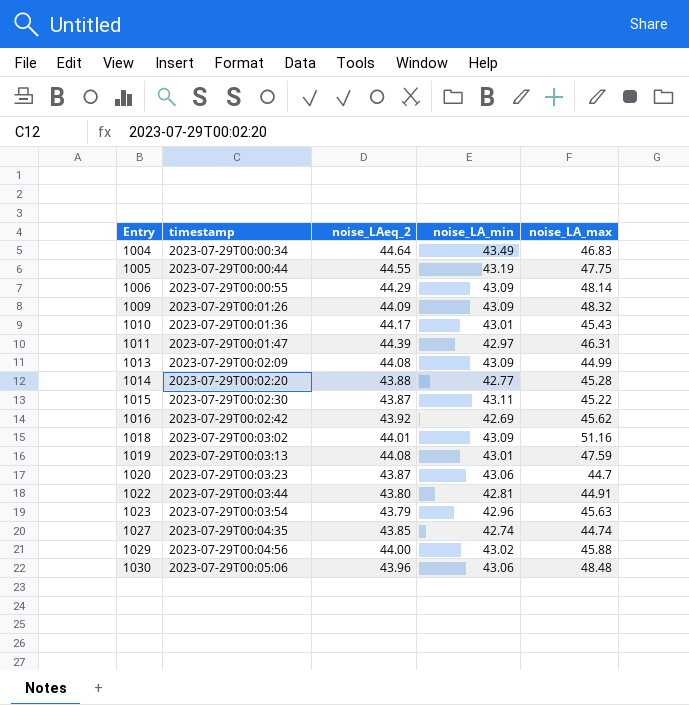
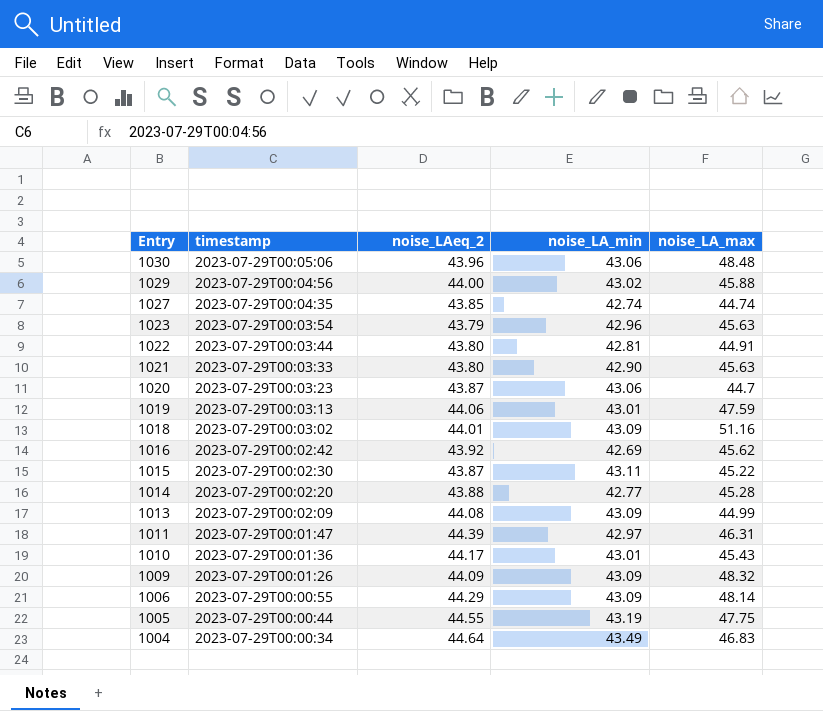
row order: Entry ascending -> Entry descending
row 1021: none -> 2023-07-29T00:03:33 | 43.80 | 42.90 | 45.63
1019 | noise_LAeq_2: 44.08 -> 44.06

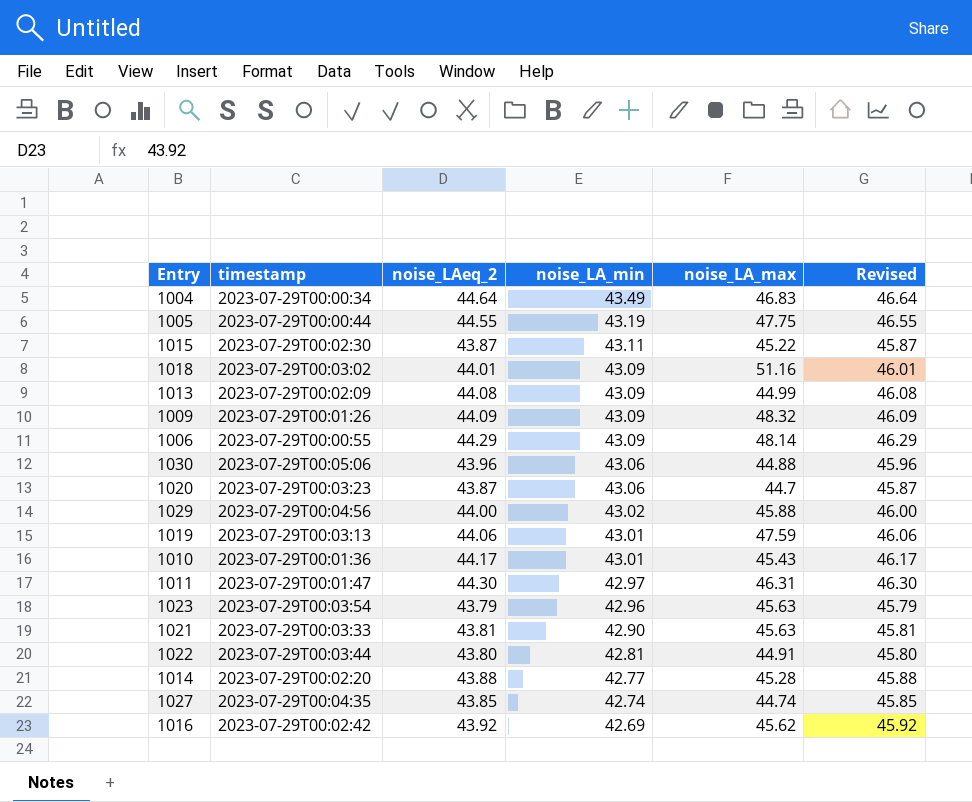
row order: Entry descending -> noise_LA_min descending
column Revised | formula: none -> [noise_LAeq_2] + 2
1030 | noise_LA_max: 48.48 -> 44.88
1011 | noise_LAeq_2: 44.39 -> 44.30
1021 | noise_LAeq_2: 43.80 -> 43.81

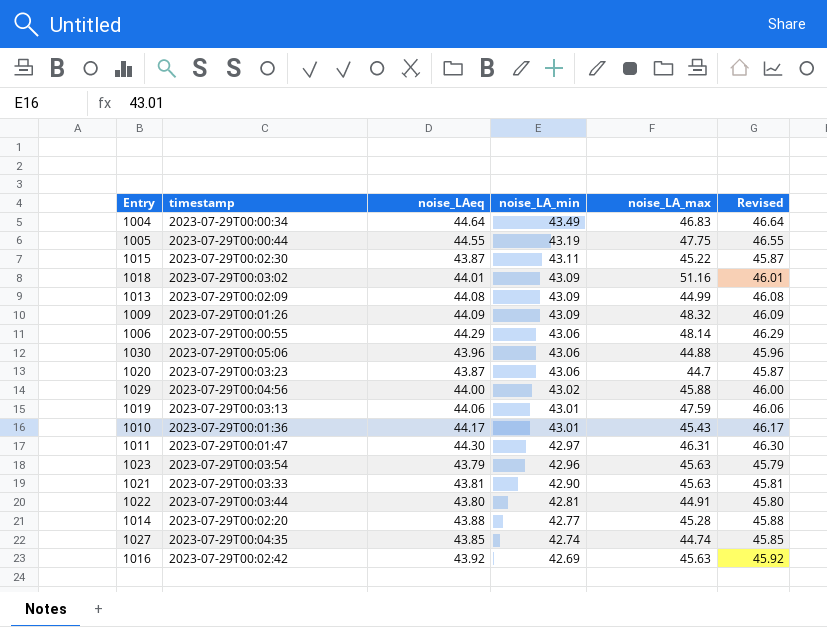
column name: noise_LAeq_2 -> noise_LAeq
1006 | noise_LA_min: 43.09 -> 43.06
1016 | noise_LA_max: 45.62 -> 45.63

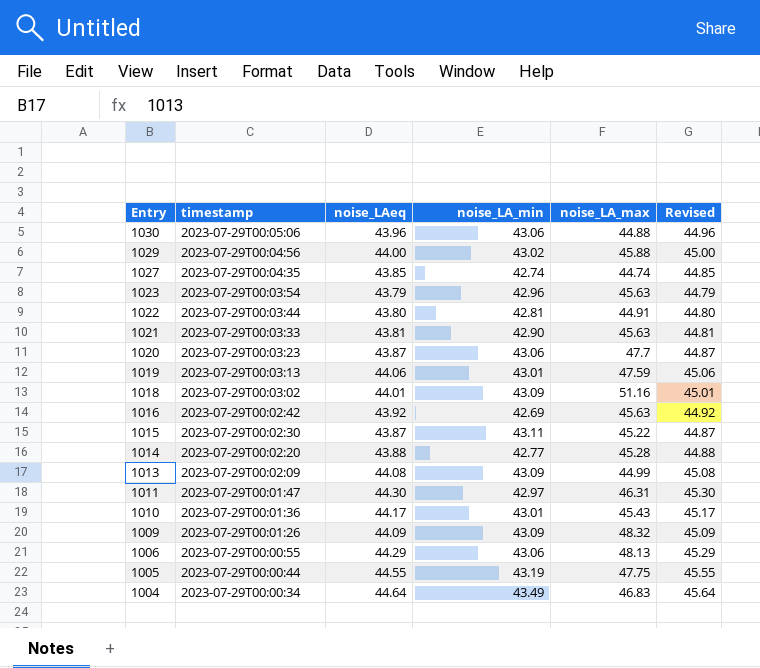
row order: noise_LA_min descending -> Entry descending
column Revised | formula: [noise_LAeq] + 2 -> [noise_LAeq] + 1
1020 | noise_LA_max: 44.7 -> 47.7
1006 | noise_LA_max: 48.14 -> 48.13

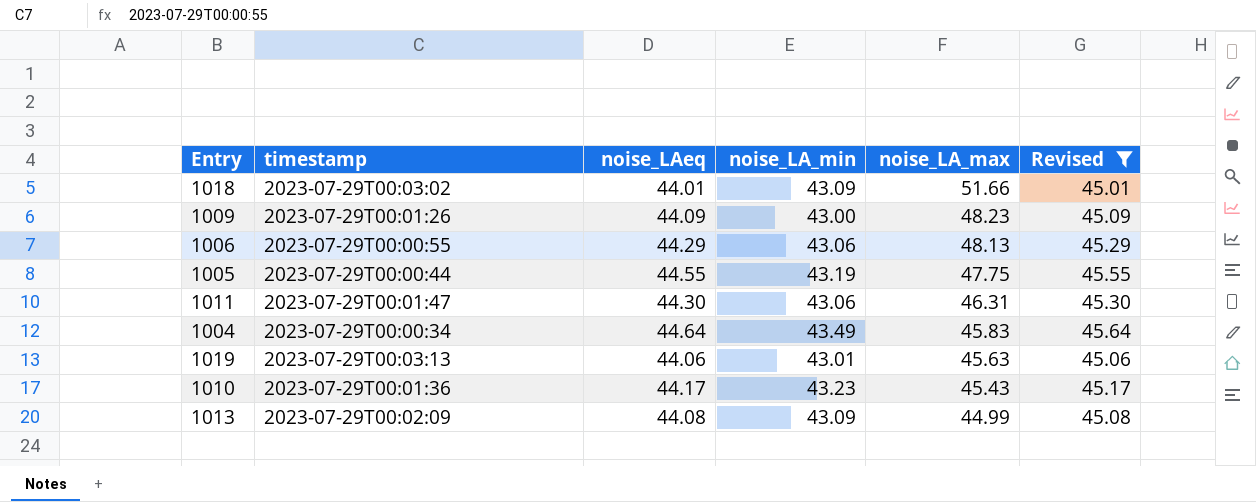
filter: none -> Revised >= 45.01
row order: Entry descending -> noise_LA_max descending
1018 | noise_LA_max: 51.16 -> 51.66
1009 | noise_LA_min: 43.09 -> 43.00
1009 | noise_LA_max: 48.32 -> 48.23
1011 | noise_LA_min: 42.97 -> 43.06
1004 | noise_LA_max: 46.83 -> 45.83
1019 | noise_LA_max: 47.59 -> 45.63
1010 | noise_LA_min: 43.01 -> 43.23

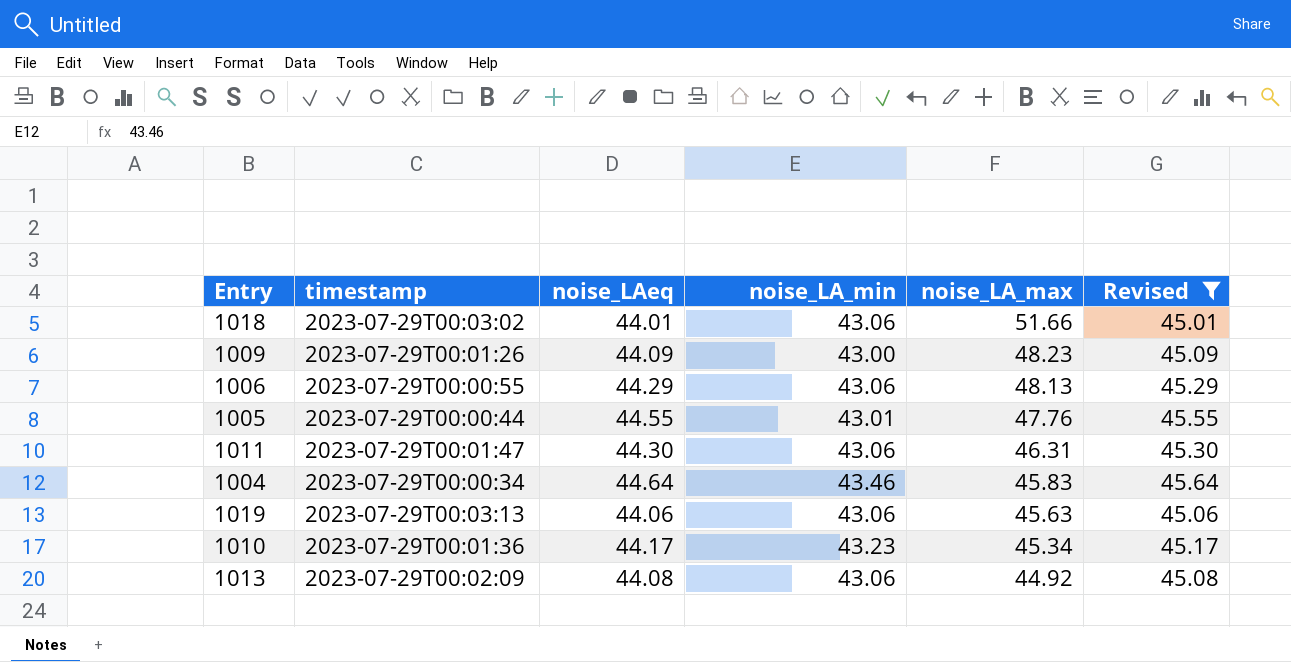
1018 | noise_LA_min: 43.09 -> 43.06
1005 | noise_LA_min: 43.19 -> 43.01
1005 | noise_LA_max: 47.75 -> 47.76
1004 | noise_LA_min: 43.49 -> 43.46
1019 | noise_LA_min: 43.01 -> 43.06
1010 | noise_LA_max: 45.43 -> 45.34
1013 | noise_LA_min: 43.09 -> 43.06
1013 | noise_LA_max: 44.99 -> 44.92

